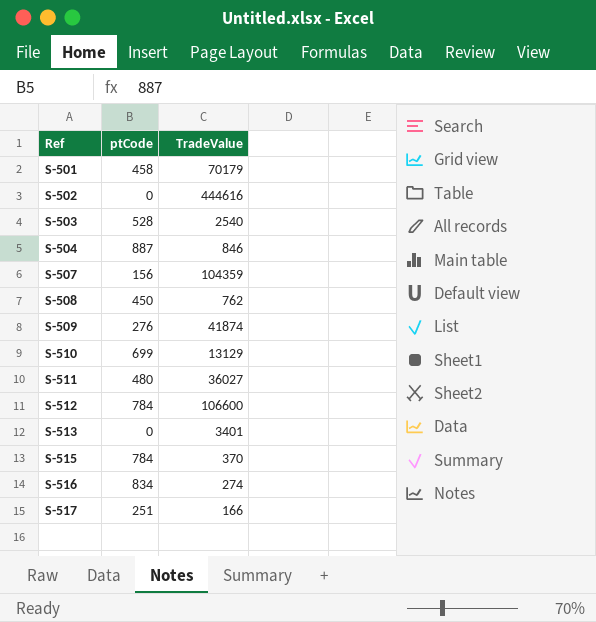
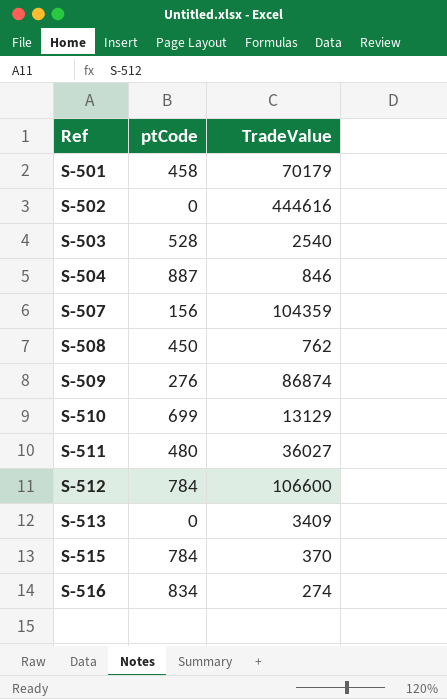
row S-517: 251 | 166 -> none
S-509 | TradeValue: 41874 -> 86874
S-513 | TradeValue: 3401 -> 3409

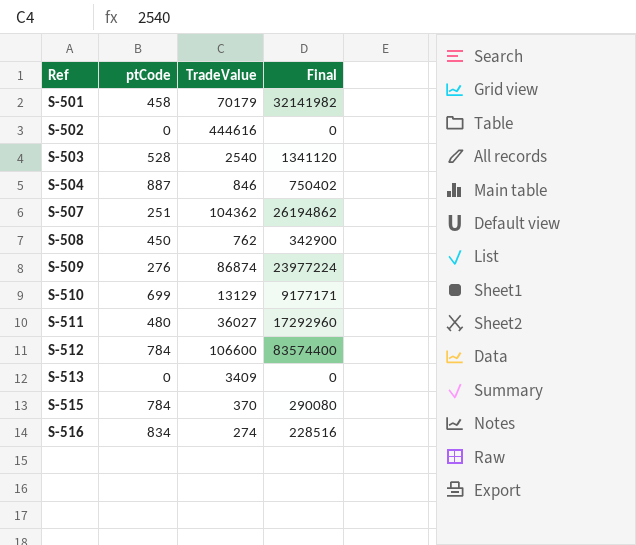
column Final | formula: none -> [ptCode] * [TradeValue]
S-507 | ptCode: 156 -> 251
S-507 | TradeValue: 104359 -> 104362

